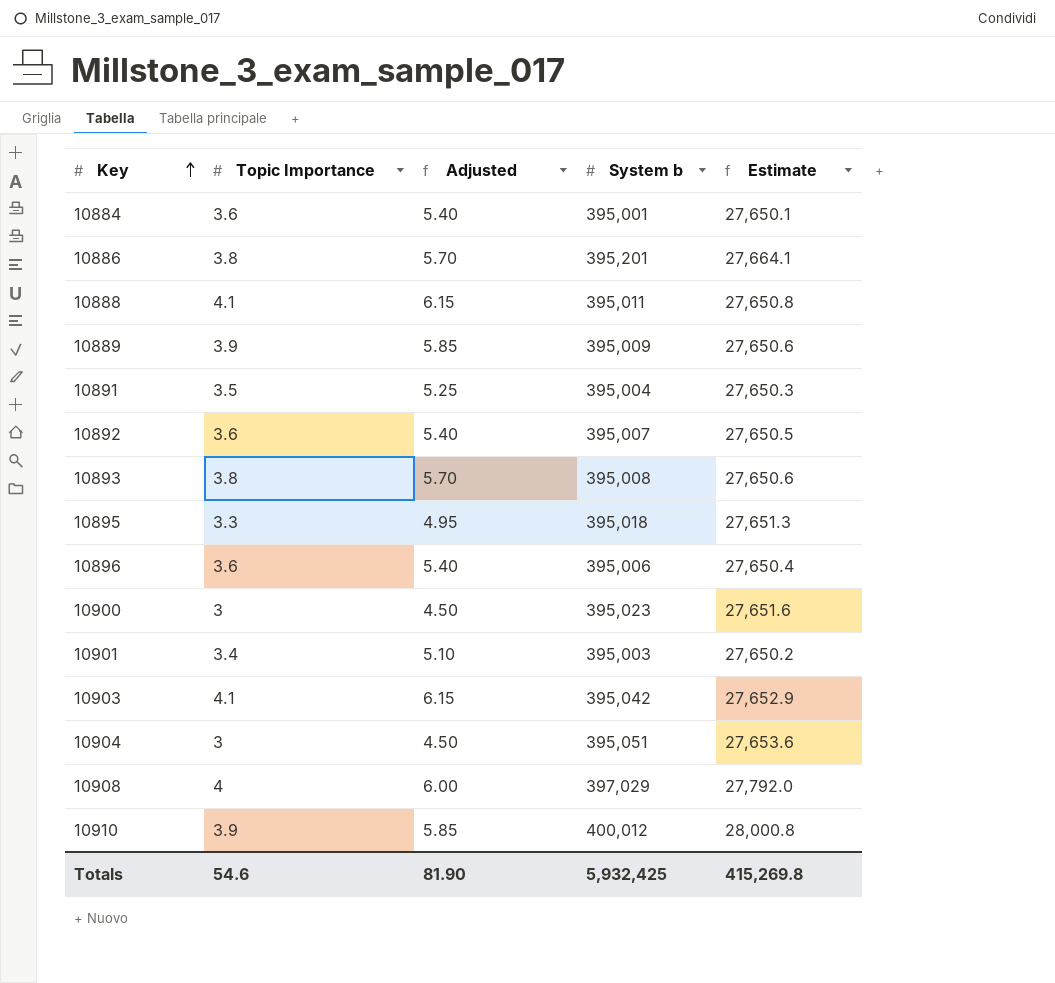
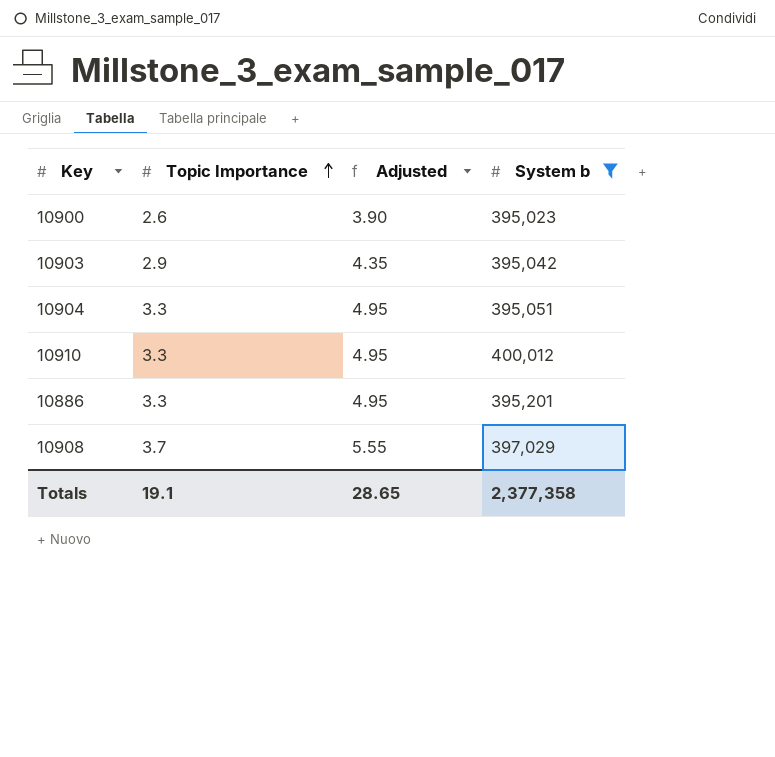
filter: none -> System b >= 395,023
row order: Key ascending -> Topic Importance ascending
column Estimate | formula: [System b] * 0.07 -> none
10900 | Topic Importance: 3 -> 2.6
10900 | Adjusted: 4.50 -> 3.90
10903 | Topic Importance: 4.1 -> 2.9
10903 | Adjusted: 6.15 -> 4.35
10904 | Topic Importance: 3 -> 3.3
10904 | Adjusted: 4.50 -> 4.95
10910 | Topic Importance: 3.9 -> 3.3
10910 | Adjusted: 5.85 -> 4.95
10886 | Topic Importance: 3.8 -> 3.3
10886 | Adjusted: 5.70 -> 4.95
10908 | Topic Importance: 4 -> 3.7
10908 | Adjusted: 6.00 -> 5.55
Totals | Topic Importance: 54.6 -> 19.1
Totals | Adjusted: 81.90 -> 28.65
Totals | System b: 5,932,425 -> 2,377,358

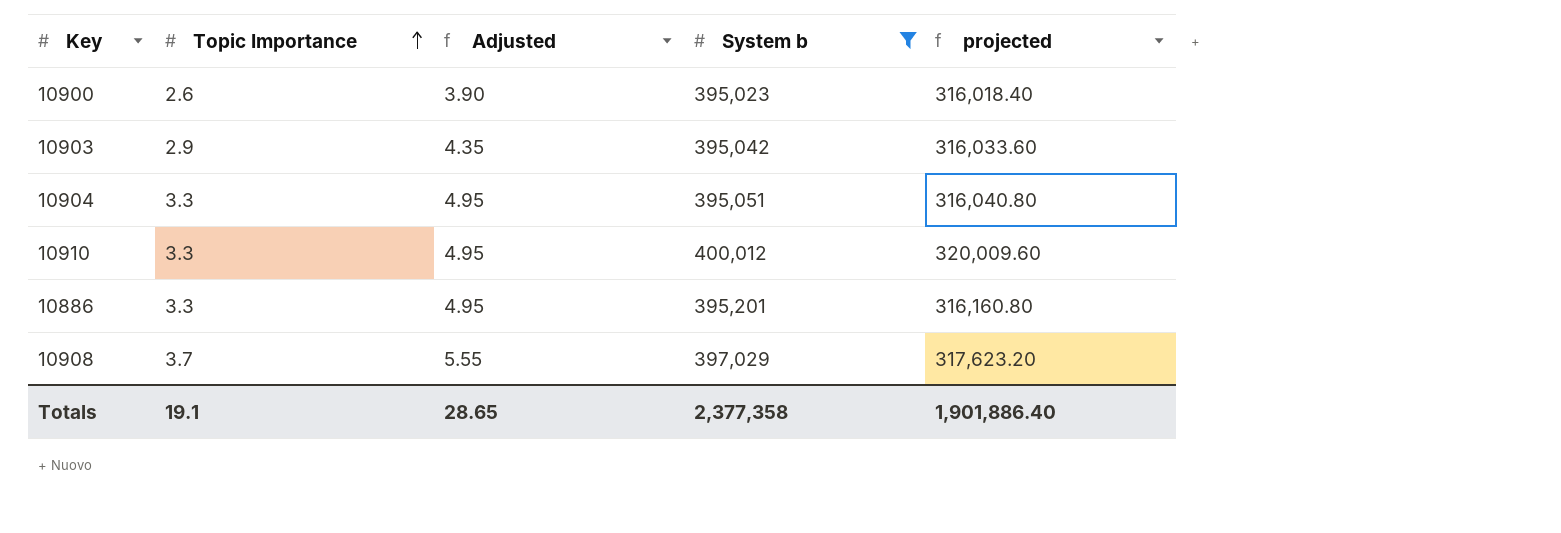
column projected | formula: none -> [System b] * 0.8

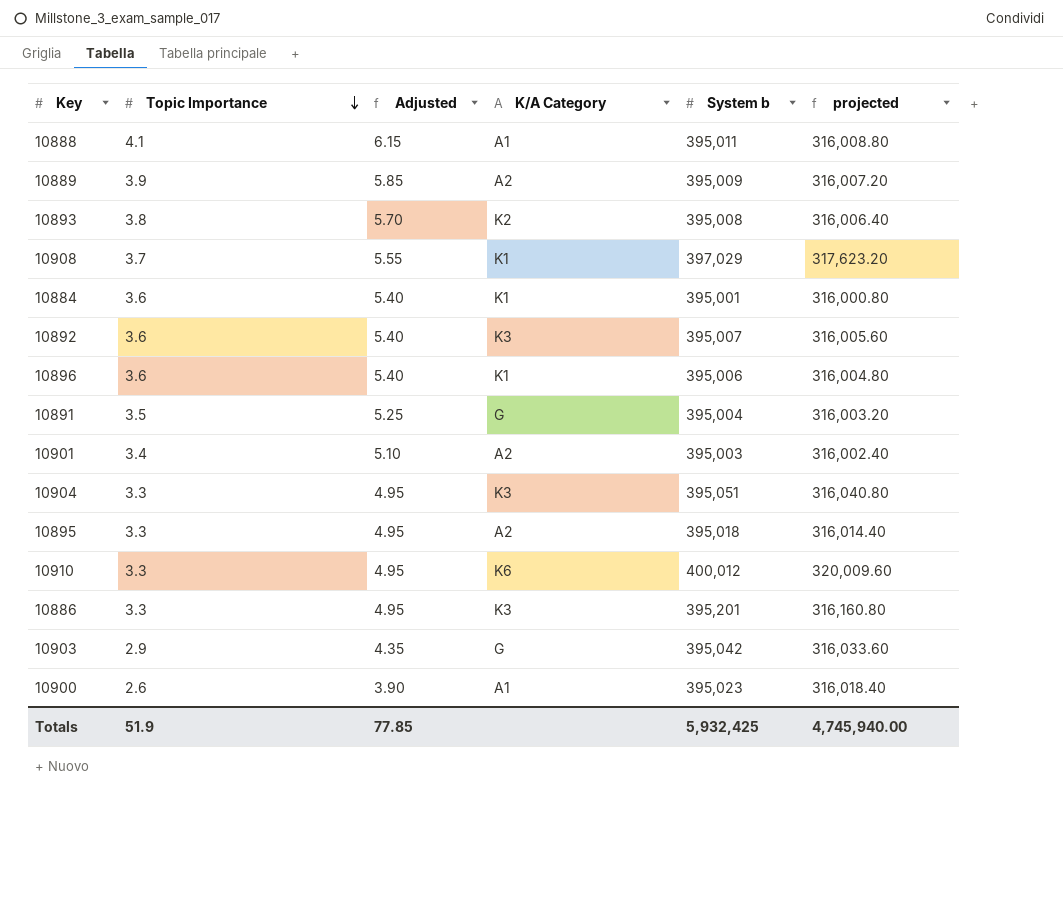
filter: System b >= 395,023 -> none
row order: Topic Importance ascending -> Topic Importance descending
column K/A Category | position: none -> 4
Totals | Topic Importance: 19.1 -> 51.9
Totals | Adjusted: 28.65 -> 77.85
Totals | System b: 2,377,358 -> 5,932,425
Totals | projected: 1,901,886.40 -> 4,745,940.00

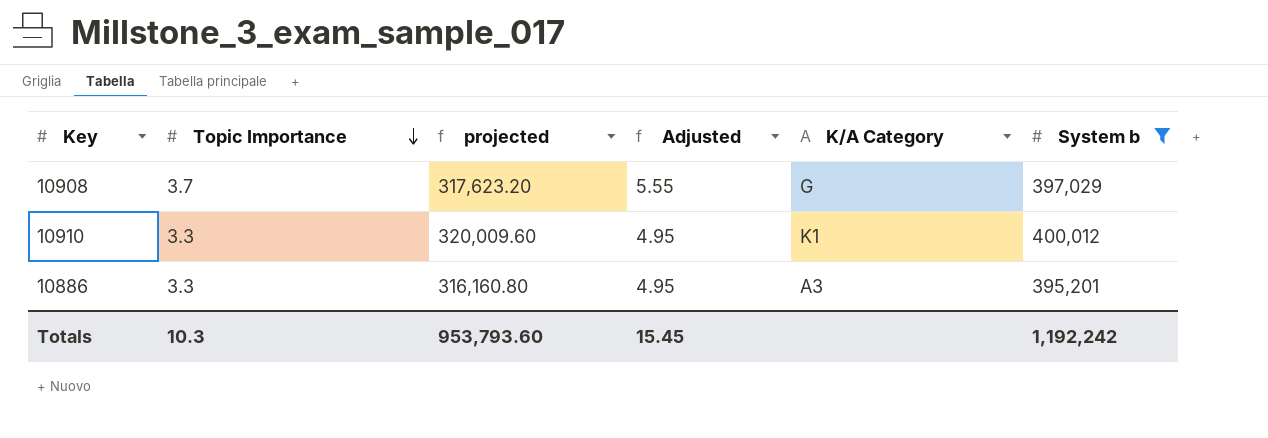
filter: none -> System b >= 395,201
column projected | position: 6 -> 3
10908 | K/A Category: K1 -> G
10910 | K/A Category: K6 -> K1
10886 | K/A Category: K3 -> A3
Totals | Topic Importance: 51.9 -> 10.3
Totals | projected: 4,745,940.00 -> 953,793.60
Totals | Adjusted: 77.85 -> 15.45
Totals | System b: 5,932,425 -> 1,192,242

